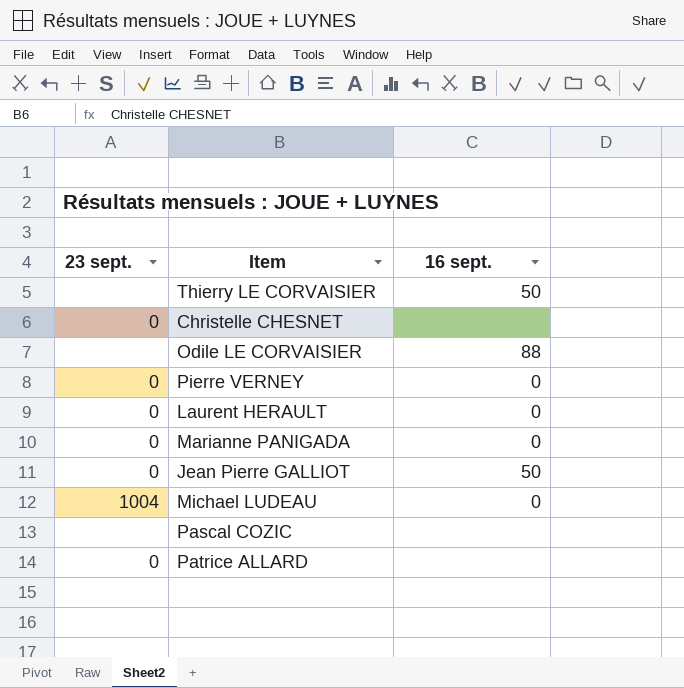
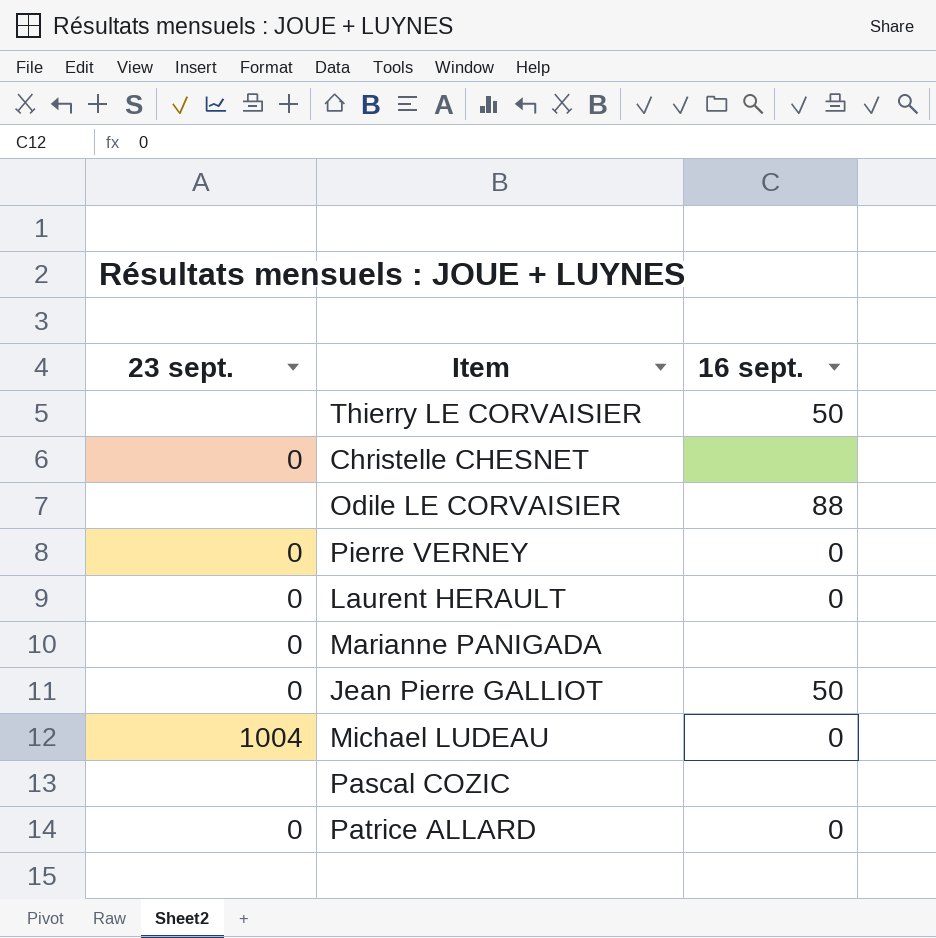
Marianne PANIGADA | 16 sept.: 0 -> none
Patrice ALLARD | 16 sept.: none -> 0

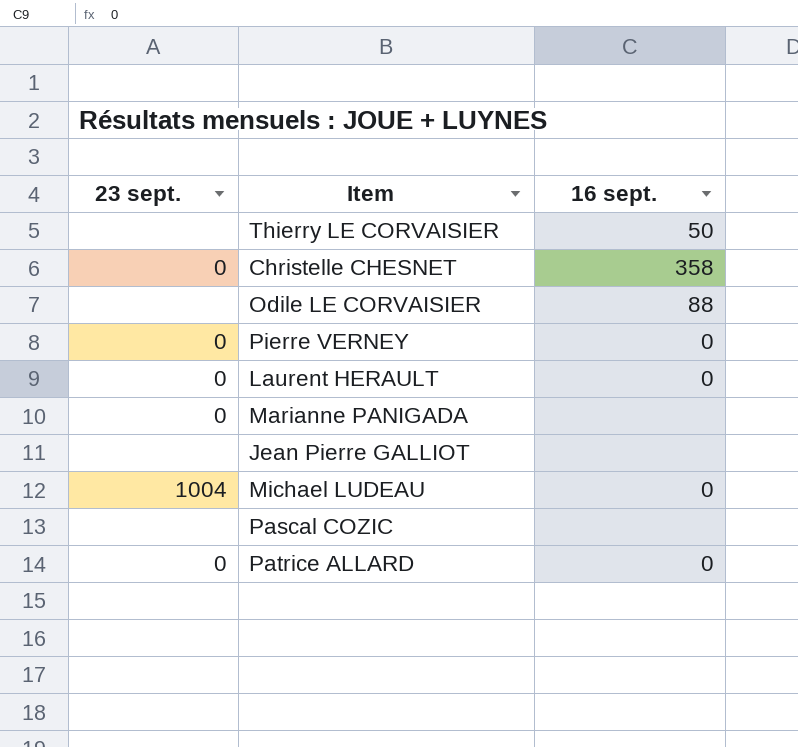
Christelle CHESNET | 16 sept.: none -> 358
Jean Pierre GALLIOT | 23 sept.: 0 -> none
Jean Pierre GALLIOT | 16 sept.: 50 -> none

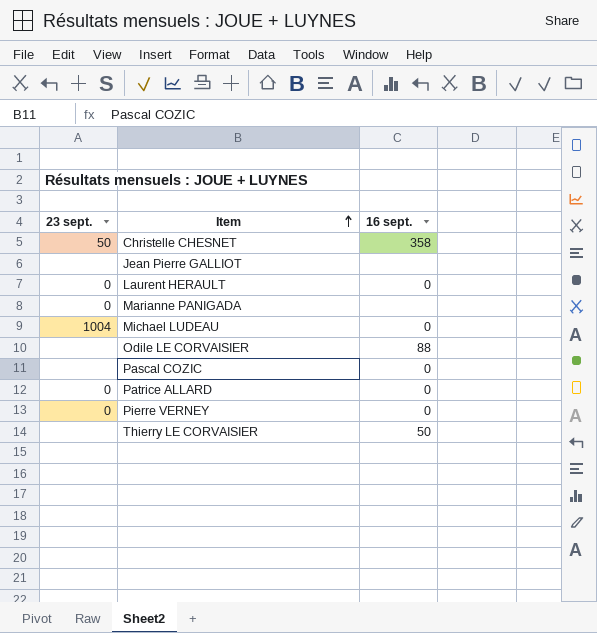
row order: none -> Item ascending
Christelle CHESNET | 23 sept.: 0 -> 50
Pascal COZIC | 16 sept.: none -> 0

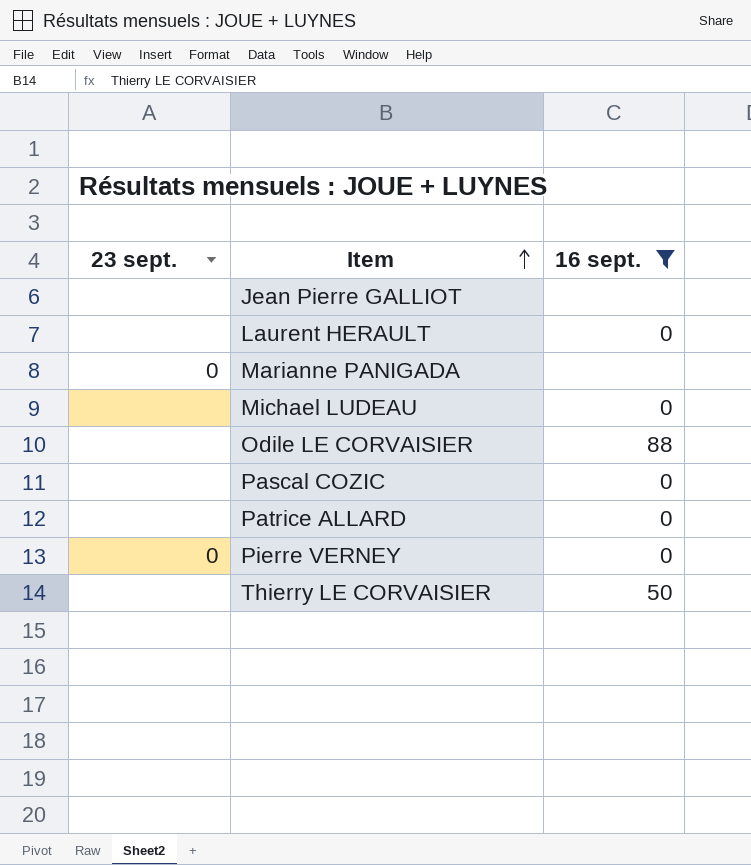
filter: none -> 16 sept. != 358
Laurent HERAULT | 23 sept.: 0 -> none
Michael LUDEAU | 23 sept.: 1004 -> none
Patrice ALLARD | 23 sept.: 0 -> none

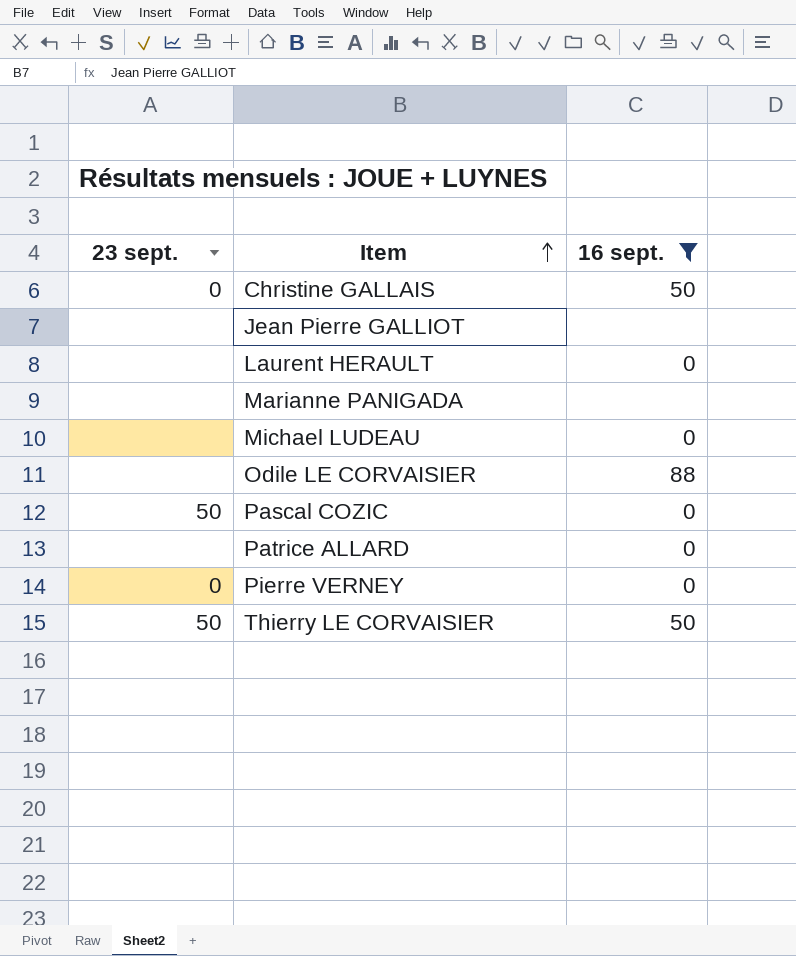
row Christine GALLAIS: none -> 0 | 50
Marianne PANIGADA | 23 sept.: 0 -> none
Pascal COZIC | 23 sept.: none -> 50
Thierry LE CORVAISIER | 23 sept.: none -> 50

